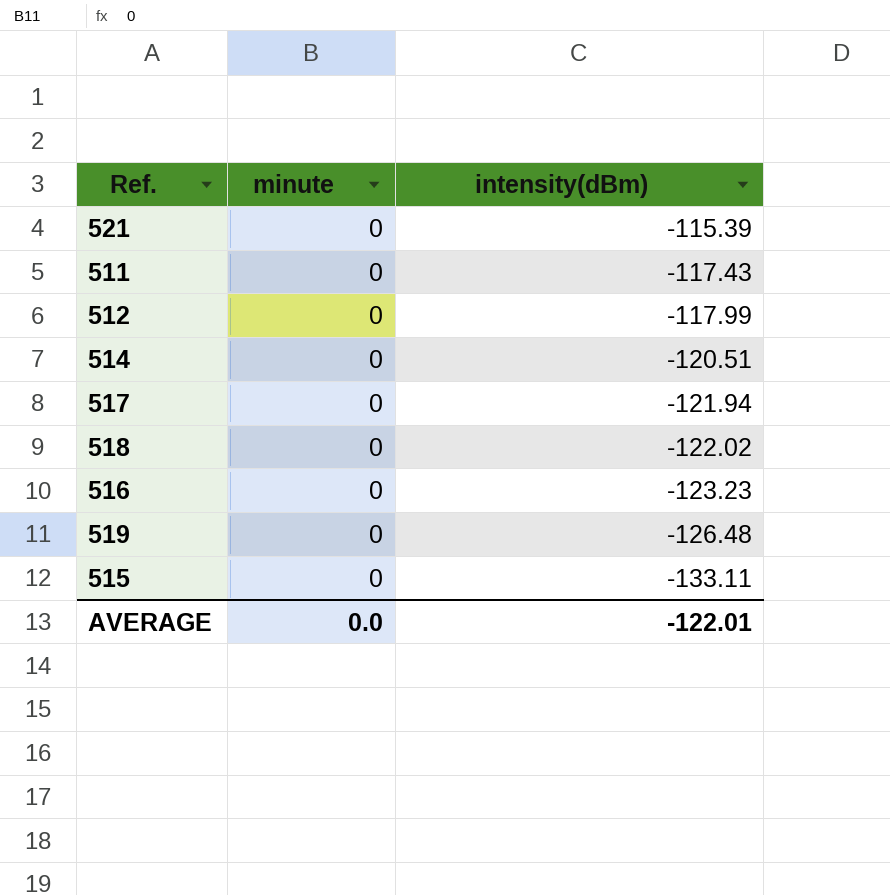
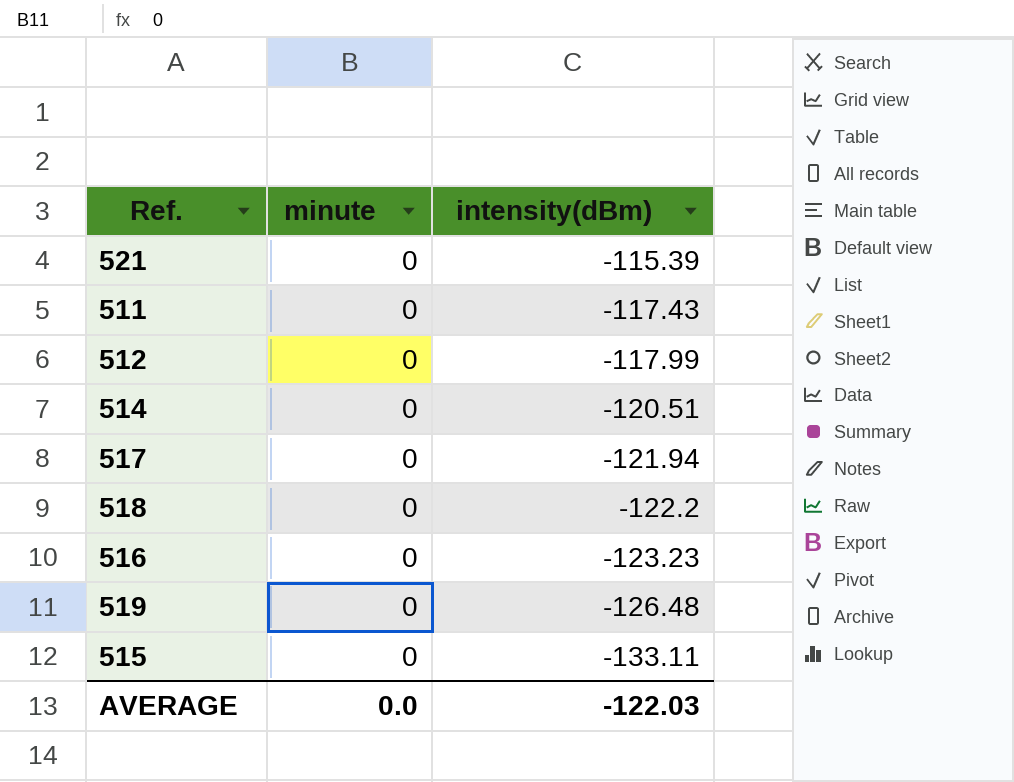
518 | intensity(dBm): -122.02 -> -122.2
AVERAGE | intensity(dBm): -122.01 -> -122.03

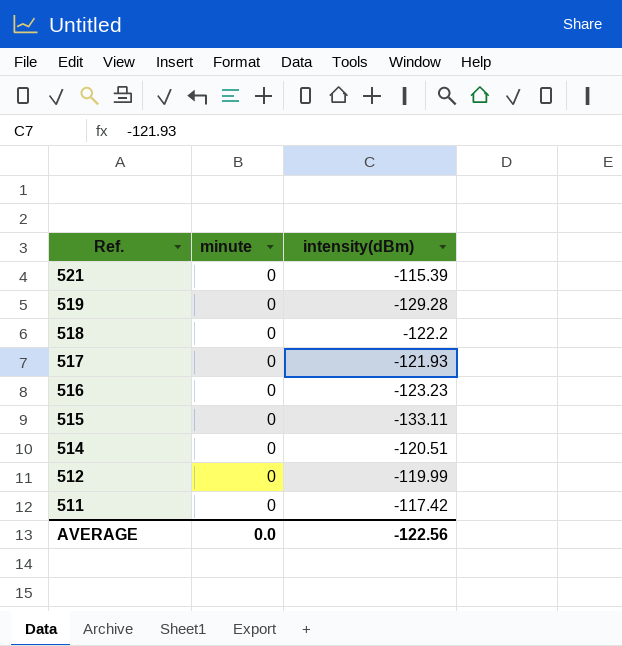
row order: intensity(dBm) descending -> Ref. descending
519 | intensity(dBm): -126.48 -> -129.28
517 | intensity(dBm): -121.94 -> -121.93
512 | intensity(dBm): -117.99 -> -119.99
511 | intensity(dBm): -117.43 -> -117.42
AVERAGE | intensity(dBm): -122.03 -> -122.56

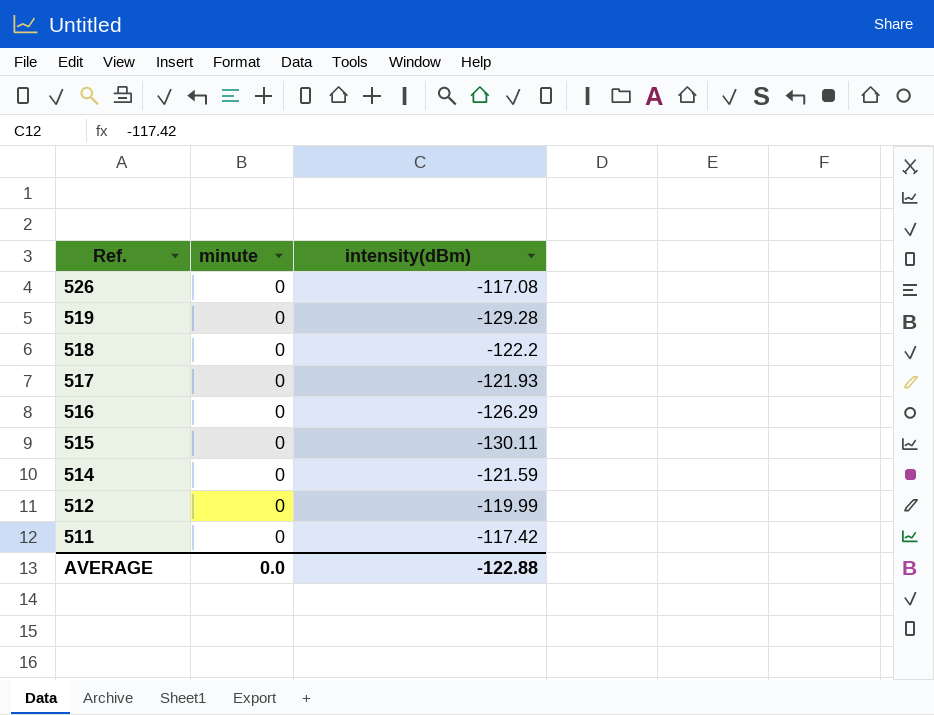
row 521: 0 | -115.39 -> none
row 526: none -> 0 | -117.08
516 | intensity(dBm): -123.23 -> -126.29
515 | intensity(dBm): -133.11 -> -130.11
514 | intensity(dBm): -120.51 -> -121.59
AVERAGE | intensity(dBm): -122.56 -> -122.88

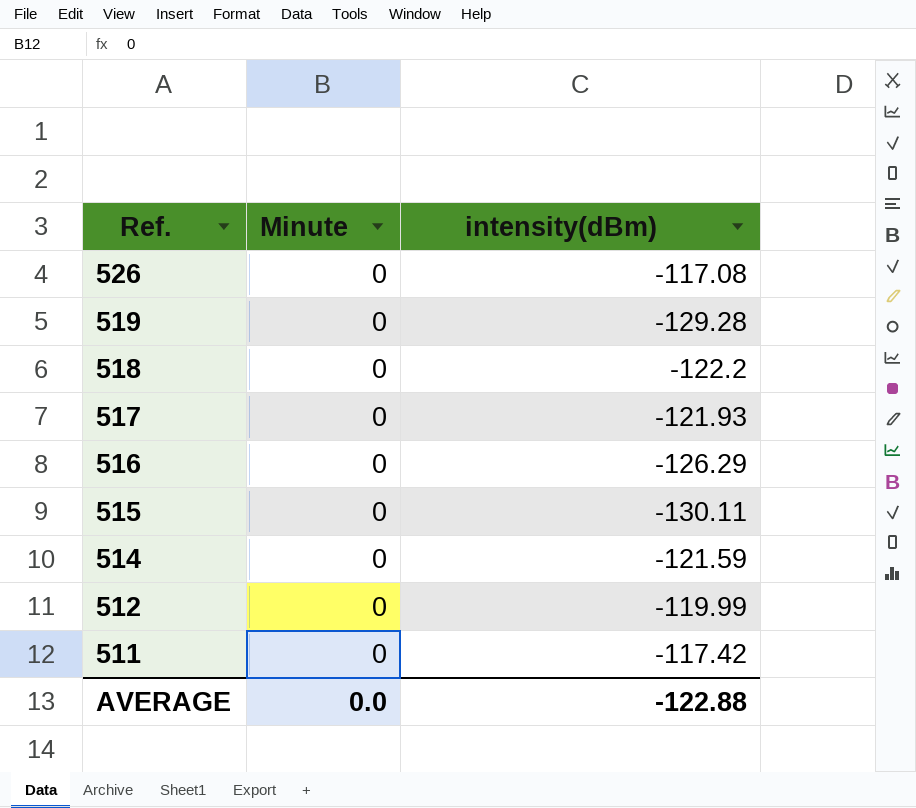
column name: minute -> Minute

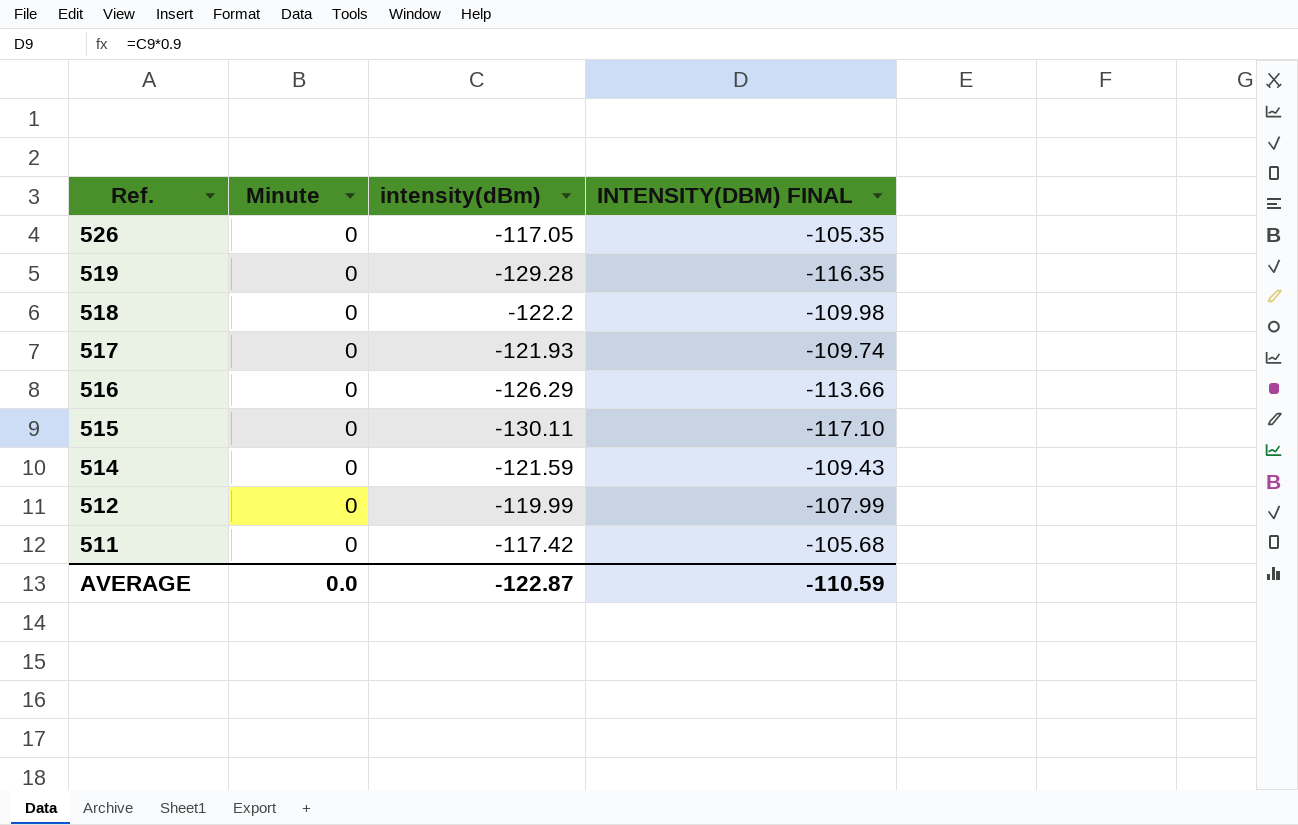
column INTENSITY(DBM) FINAL | formula: none -> [intensity(dBm)] * 0.9
526 | intensity(dBm): -117.08 -> -117.05
AVERAGE | intensity(dBm): -122.88 -> -122.87

